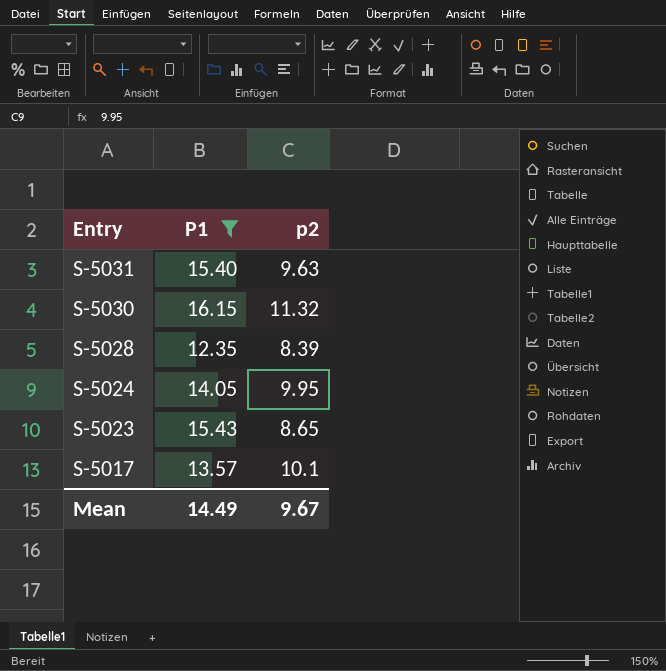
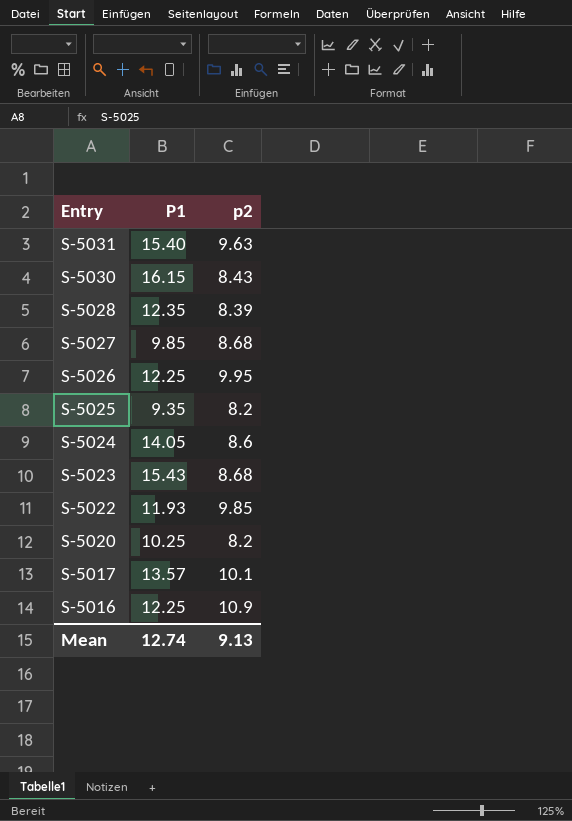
filter: P1 >= 12.35 -> none
S-5030 | p2: 11.32 -> 8.43
S-5024 | p2: 9.95 -> 8.6
S-5023 | p2: 8.65 -> 8.68
Mean | P1: 14.49 -> 12.74
Mean | p2: 9.67 -> 9.13

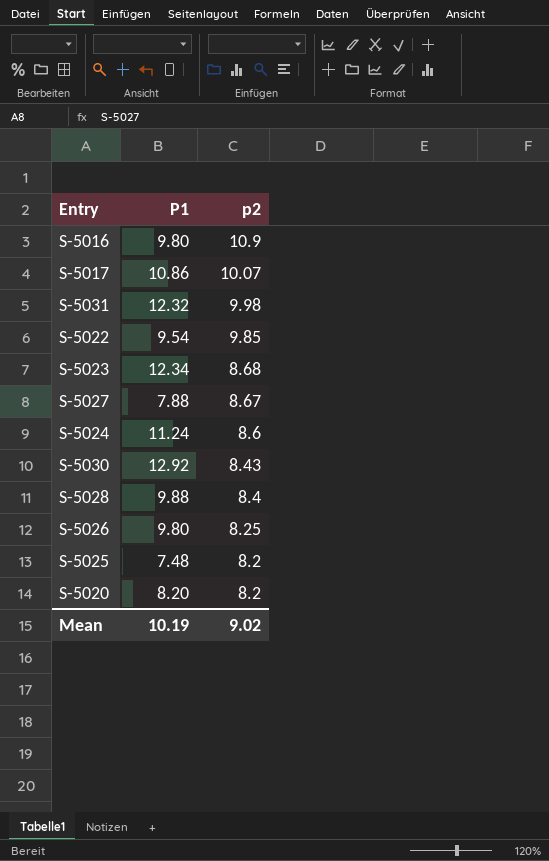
row order: Entry descending -> p2 descending
S-5016 | P1: 12.25 -> 9.80
S-5017 | P1: 13.57 -> 10.86
S-5017 | p2: 10.1 -> 10.07
S-5031 | P1: 15.40 -> 12.32
S-5031 | p2: 9.63 -> 9.98
S-5022 | P1: 11.93 -> 9.54
S-5023 | P1: 15.43 -> 12.34
S-5027 | P1: 9.85 -> 7.88
S-5027 | p2: 8.68 -> 8.67
S-5024 | P1: 14.05 -> 11.24
S-5030 | P1: 16.15 -> 12.92
S-5028 | P1: 12.35 -> 9.88
S-5028 | p2: 8.39 -> 8.4
S-5026 | P1: 12.25 -> 9.80
S-5026 | p2: 9.95 -> 8.25
S-5025 | P1: 9.35 -> 7.48
S-5020 | P1: 10.25 -> 8.20
Mean | P1: 12.74 -> 10.19
Mean | p2: 9.13 -> 9.02

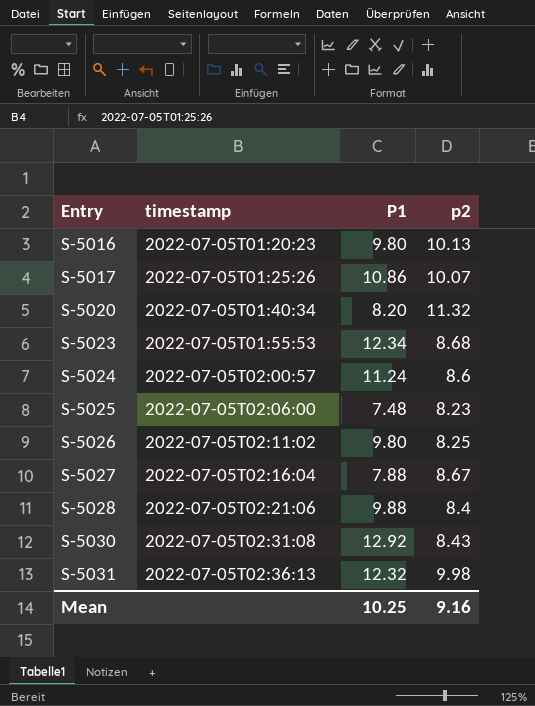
row order: p2 descending -> Entry ascending
column timestamp | position: none -> 2
row S-5022: 9.54 | 9.85 -> none
S-5016 | p2: 10.9 -> 10.13
S-5020 | p2: 8.2 -> 11.32
S-5025 | p2: 8.2 -> 8.23
Mean | P1: 10.19 -> 10.25
Mean | p2: 9.02 -> 9.16

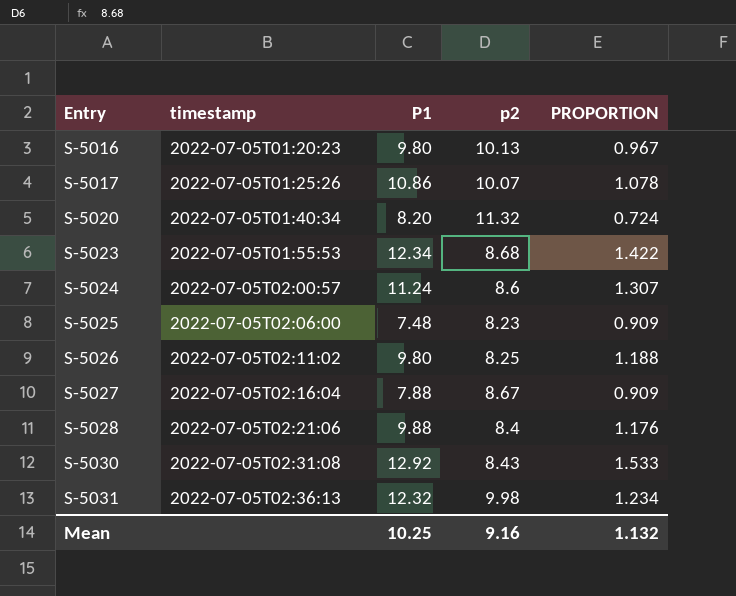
column PROPORTION | formula: none -> [P1] / [p2]

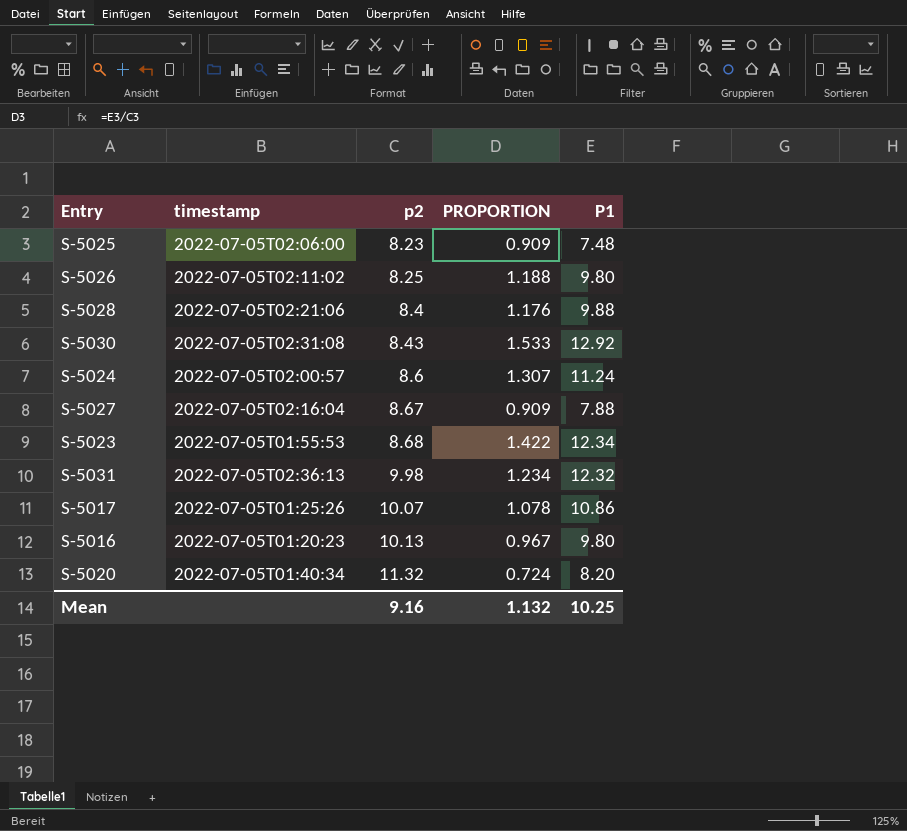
row order: Entry ascending -> p2 ascending
column P1 | position: 3 -> 5

